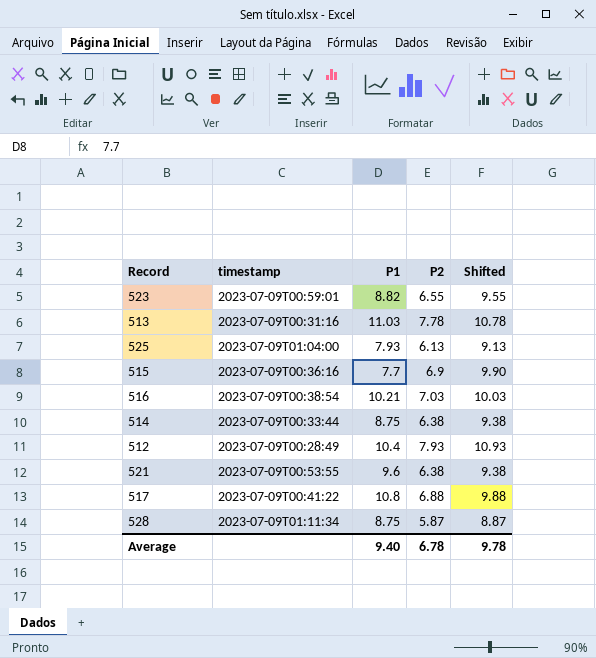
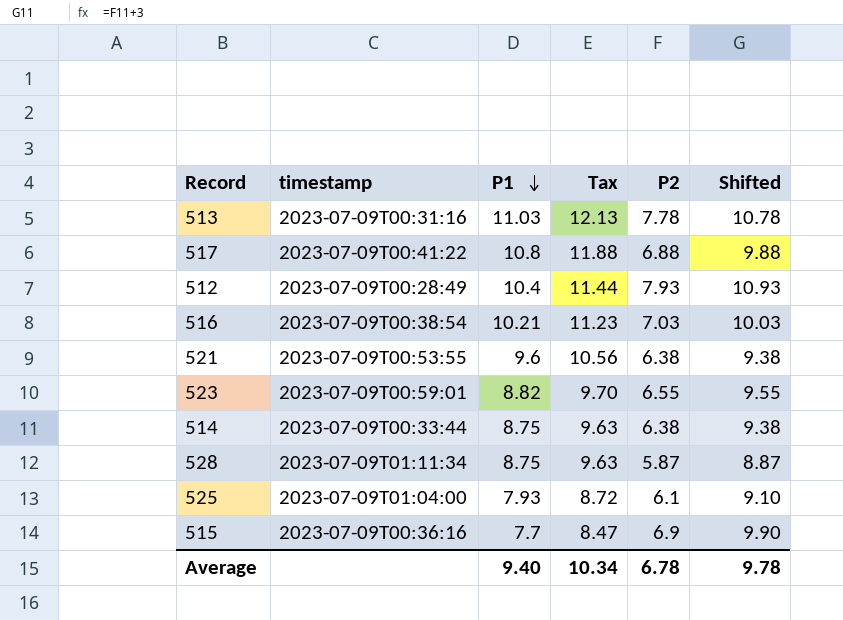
row order: none -> P1 descending
column Tax | formula: none -> [P1] * 1.1
525 | P2: 6.13 -> 6.1
525 | Shifted: 9.13 -> 9.10

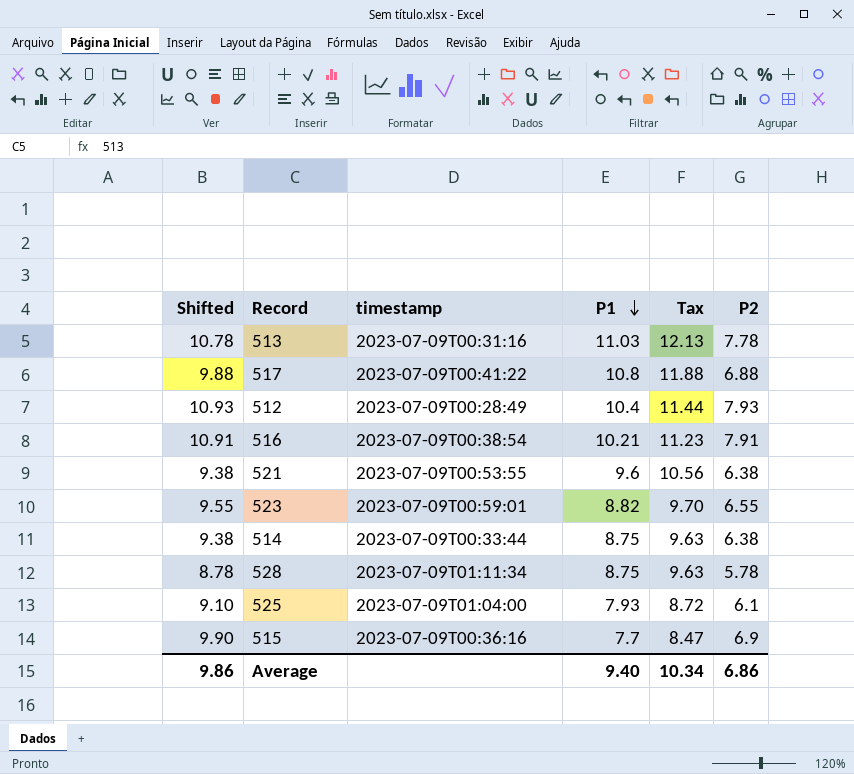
column Shifted | position: 6 -> 1
516 | Shifted: 10.03 -> 10.91
516 | P2: 7.03 -> 7.91
528 | Shifted: 8.87 -> 8.78
528 | P2: 5.87 -> 5.78
Average | Shifted: 9.78 -> 9.86
Average | P2: 6.78 -> 6.86

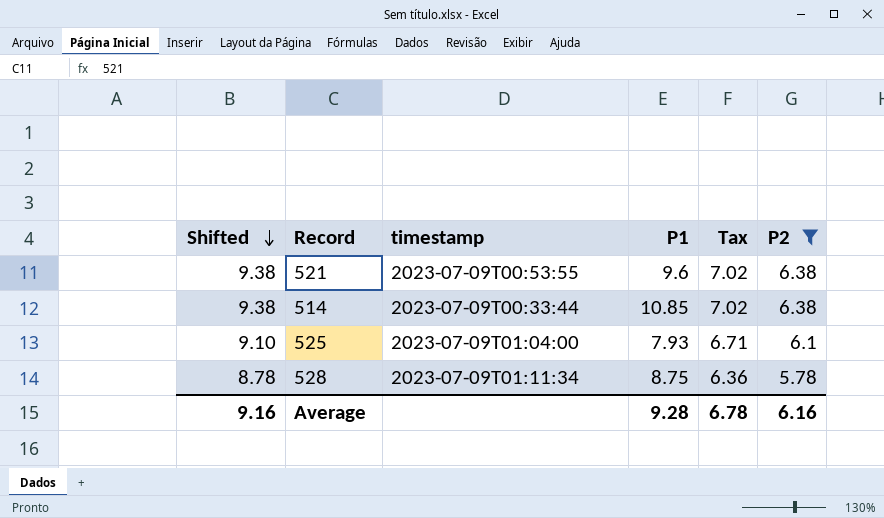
filter: none -> P2 <= 6.38
row order: P1 descending -> Shifted descending
column Tax | formula: [P1] * 1.1 -> [P2] * 1.1
514 | P1: 8.75 -> 10.85
Average | Shifted: 9.86 -> 9.16
Average | P1: 9.40 -> 9.28
Average | Tax: 10.34 -> 6.78
Average | P2: 6.86 -> 6.16

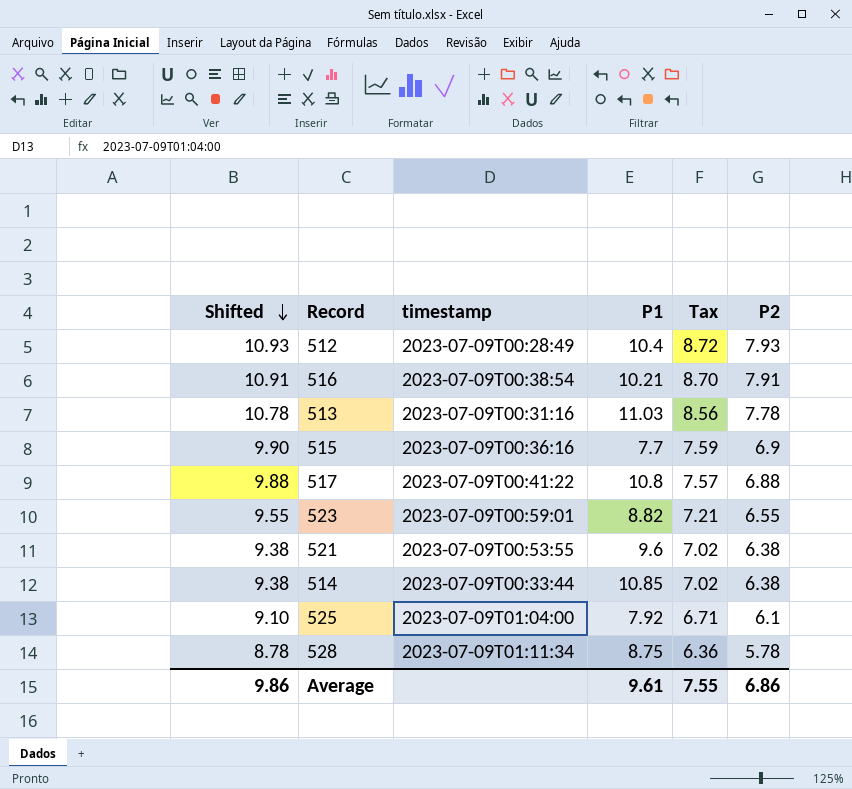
filter: P2 <= 6.38 -> none
525 | P1: 7.93 -> 7.92
Average | Shifted: 9.16 -> 9.86
Average | P1: 9.28 -> 9.61
Average | Tax: 6.78 -> 7.55
Average | P2: 6.16 -> 6.86

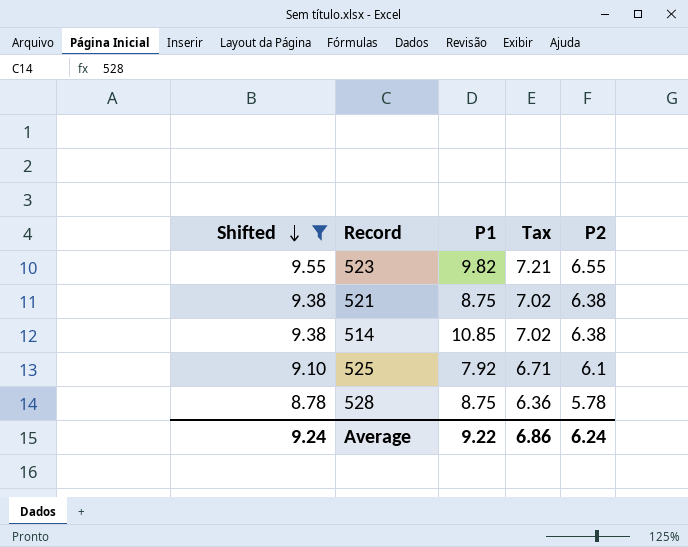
filter: none -> Shifted <= 9.55
column timestamp | position: 3 -> none
523 | P1: 8.82 -> 9.82
521 | P1: 9.6 -> 8.75
Average | Shifted: 9.86 -> 9.24
Average | P1: 9.61 -> 9.22
Average | Tax: 7.55 -> 6.86
Average | P2: 6.86 -> 6.24

